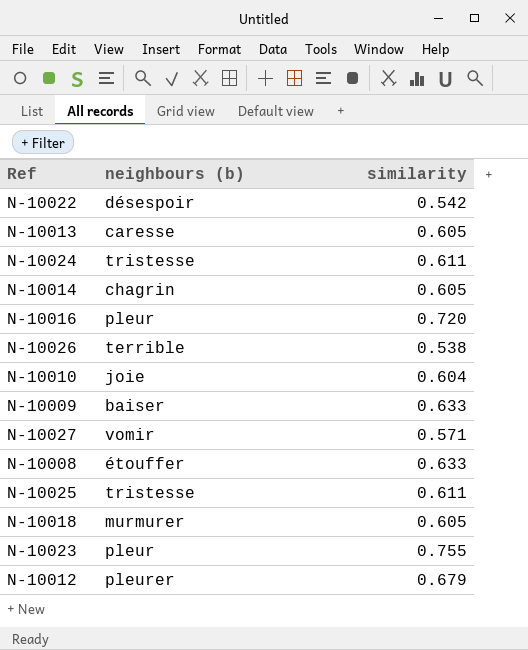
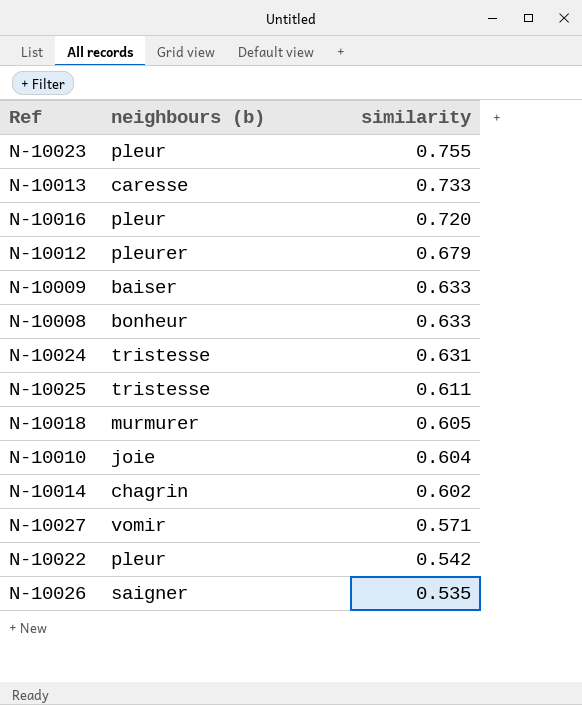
row order: none -> similarity descending
N-10013 | similarity: 0.605 -> 0.733
N-10008 | neighbours (b): étouffer -> bonheur
N-10024 | similarity: 0.611 -> 0.631
N-10014 | similarity: 0.605 -> 0.602
N-10022 | neighbours (b): désespoir -> pleur
N-10026 | neighbours (b): terrible -> saigner
N-10026 | similarity: 0.538 -> 0.535

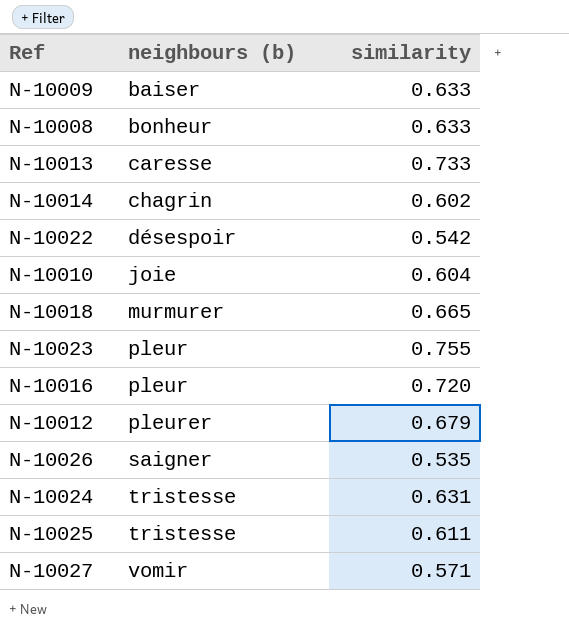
row order: similarity descending -> neighbours (b) ascending
N-10022 | neighbours (b): pleur -> désespoir
N-10018 | similarity: 0.605 -> 0.665

